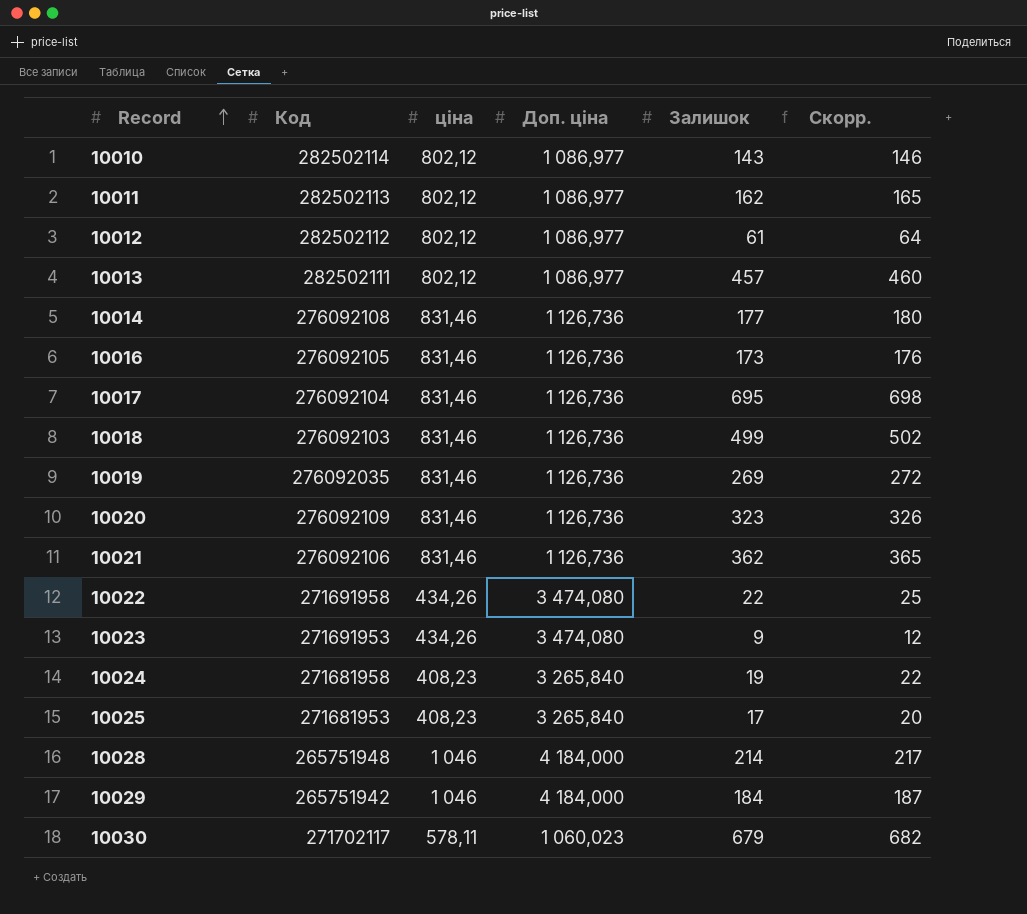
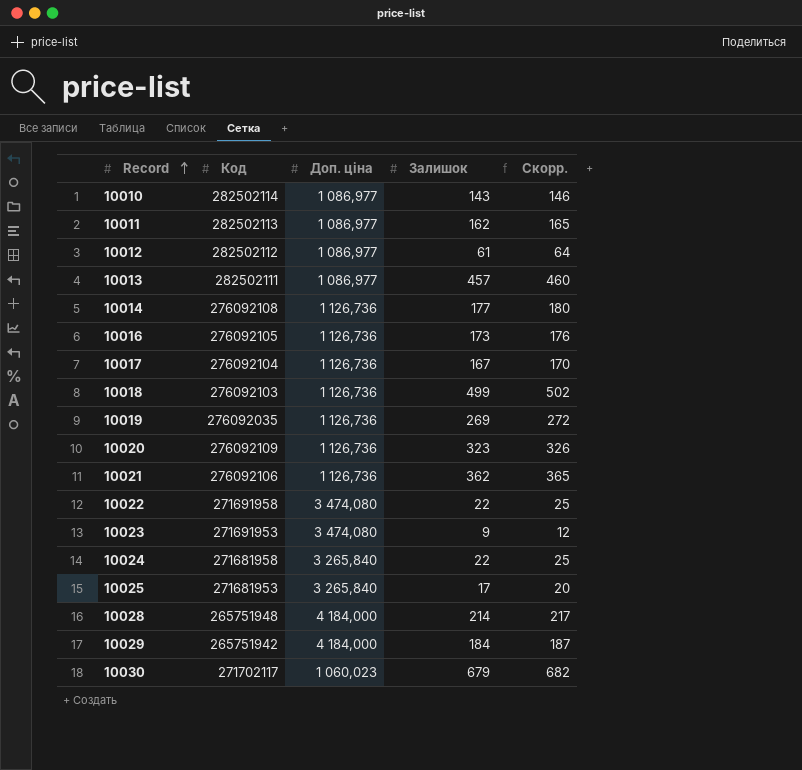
column ціна | position: 3 -> none
10017 | Залишок: 695 -> 167
10017 | Скорр.: 698 -> 170
10024 | Залишок: 19 -> 22
10024 | Скорр.: 22 -> 25

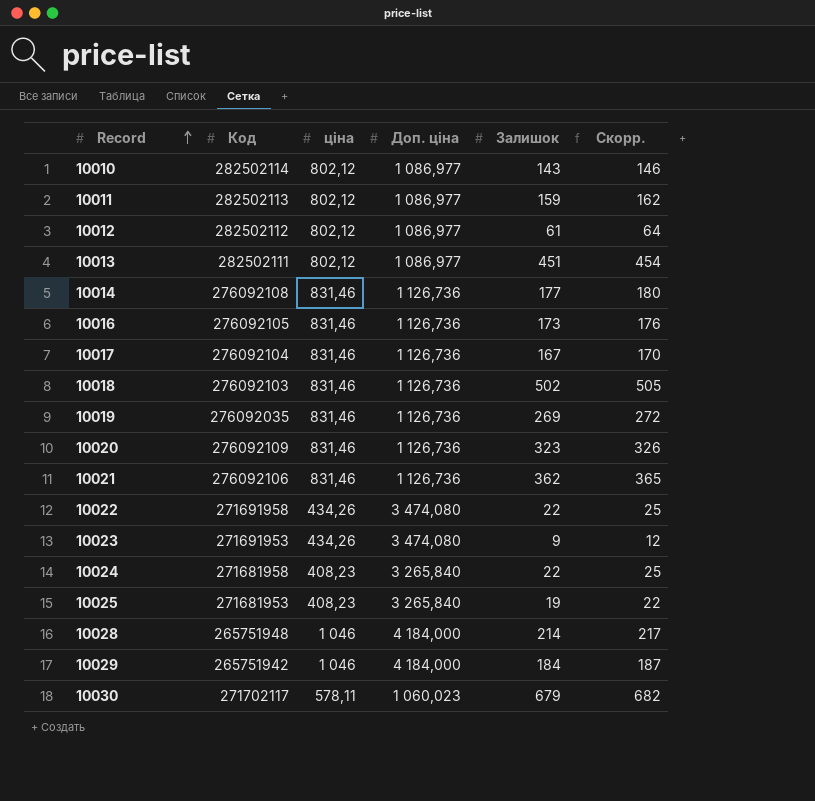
column ціна | position: none -> 3
10011 | Залишок: 162 -> 159
10011 | Скорр.: 165 -> 162
10013 | Залишок: 457 -> 451
10013 | Скорр.: 460 -> 454
10018 | Залишок: 499 -> 502
10018 | Скорр.: 502 -> 505
10025 | Залишок: 17 -> 19
10025 | Скорр.: 20 -> 22

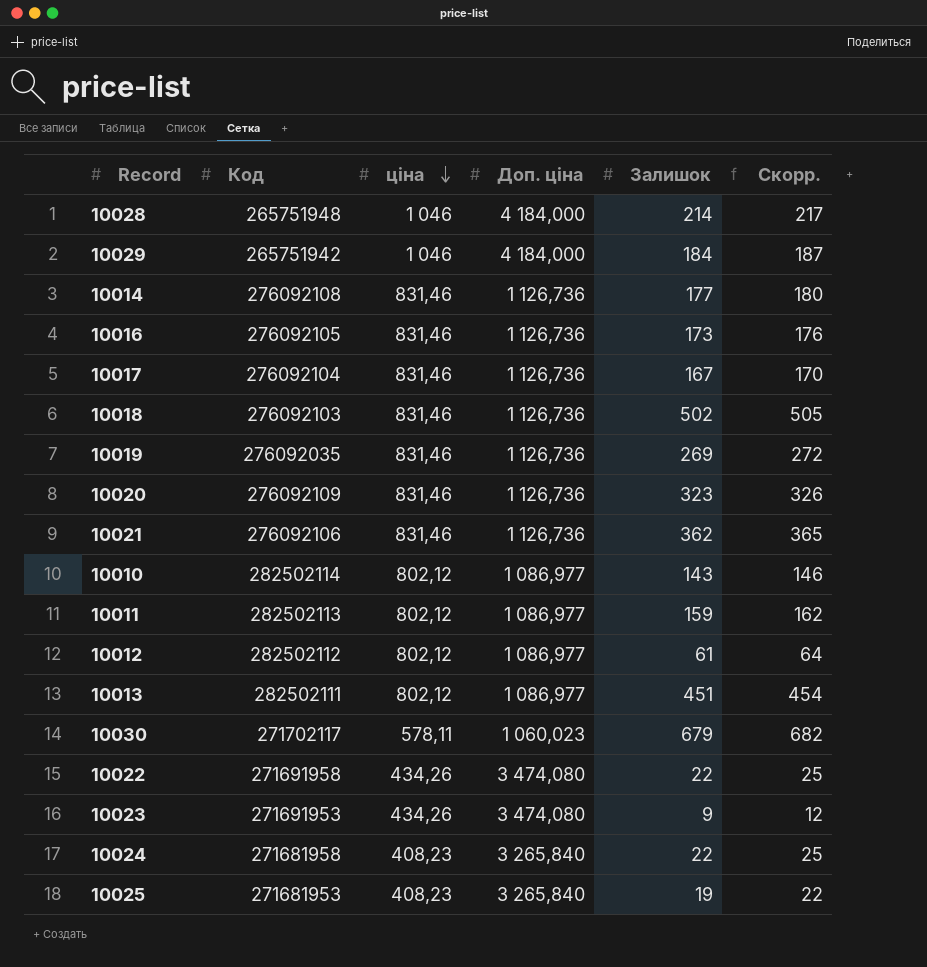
row order: Record ascending -> ціна descending

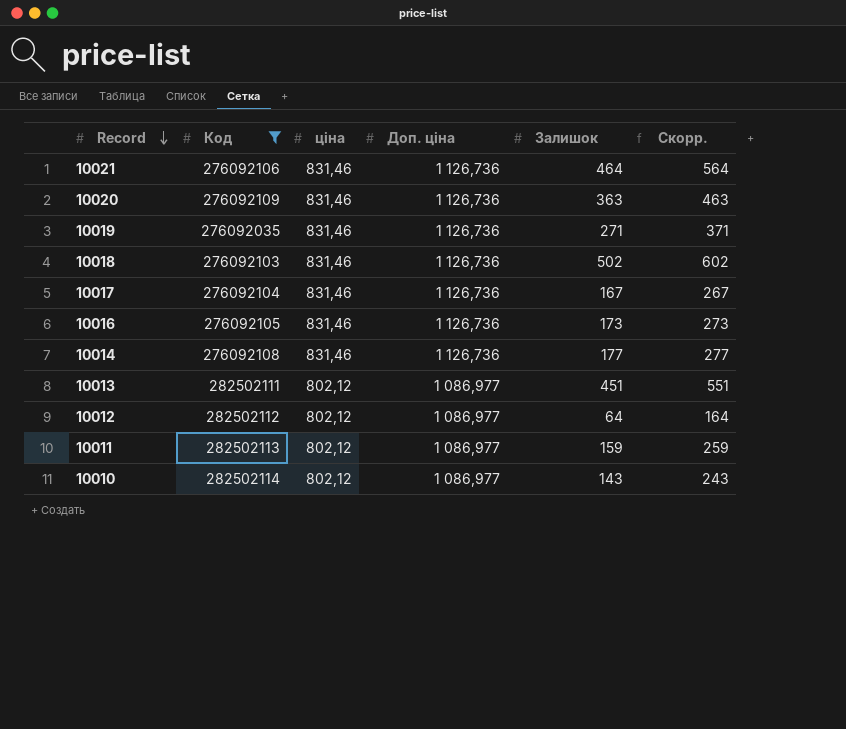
filter: none -> Код >= 276092035
row order: ціна descending -> Record descending
column Скорр. | formula: [Залишок] + 3 -> [Залишок] + 100
10021 | Залишок: 362 -> 464
10020 | Залишок: 323 -> 363
10019 | Залишок: 269 -> 271
10012 | Залишок: 61 -> 64

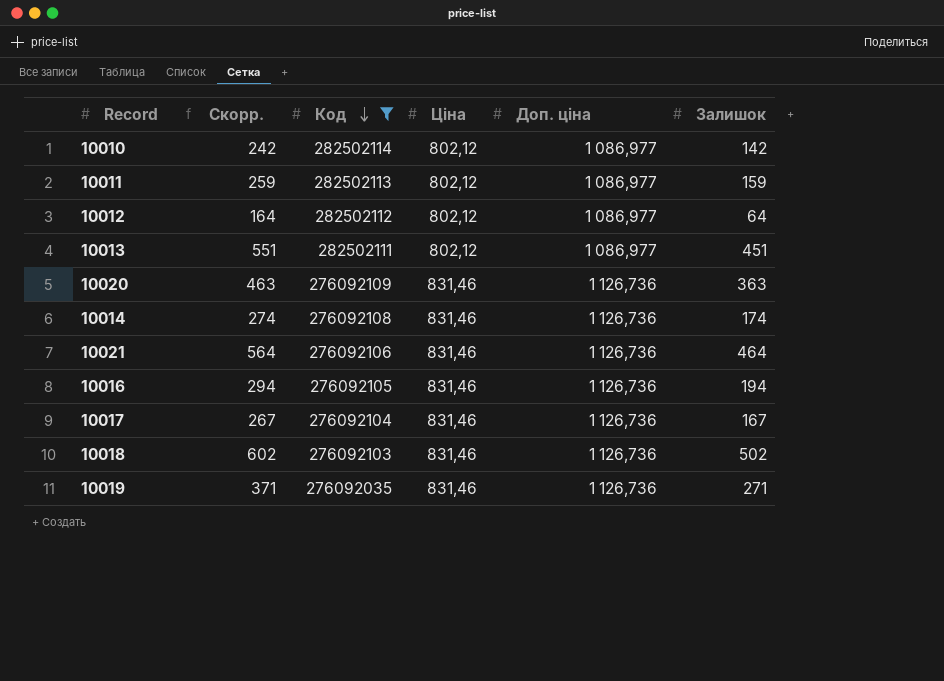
row order: Record descending -> Код descending
column Скорр. | position: 6 -> 2
column name: ціна -> Ціна
10010 | Скорр.: 243 -> 242
10010 | Залишок: 143 -> 142
10014 | Скорр.: 277 -> 274
10014 | Залишок: 177 -> 174
10016 | Скорр.: 273 -> 294
10016 | Залишок: 173 -> 194

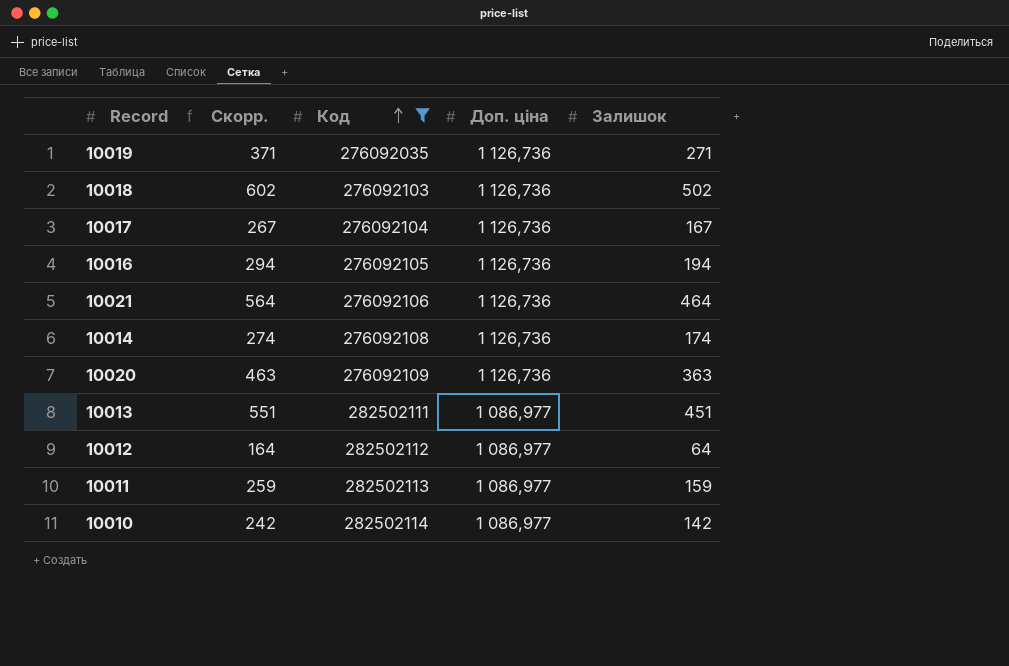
row order: Код descending -> Код ascending
column Ціна | position: 4 -> none

